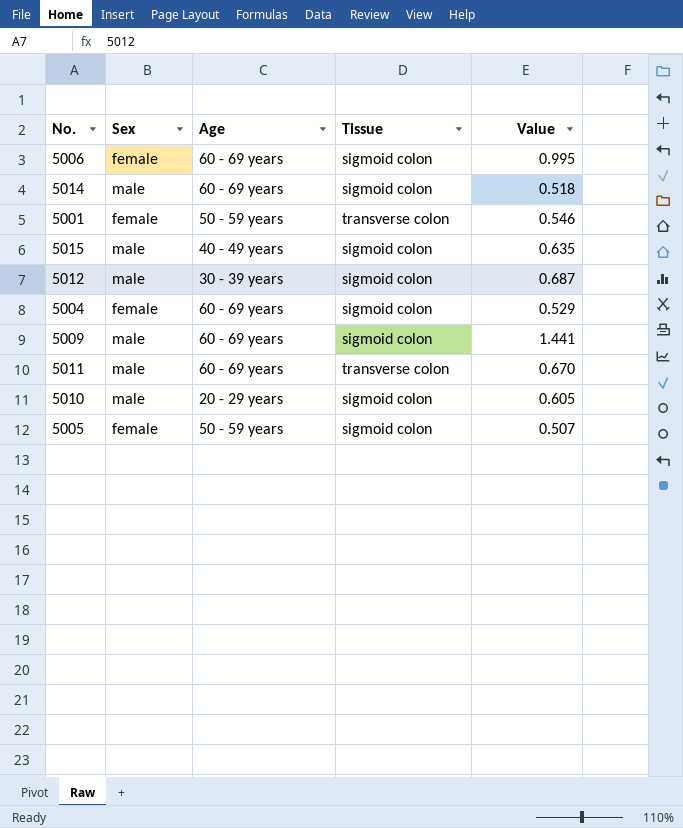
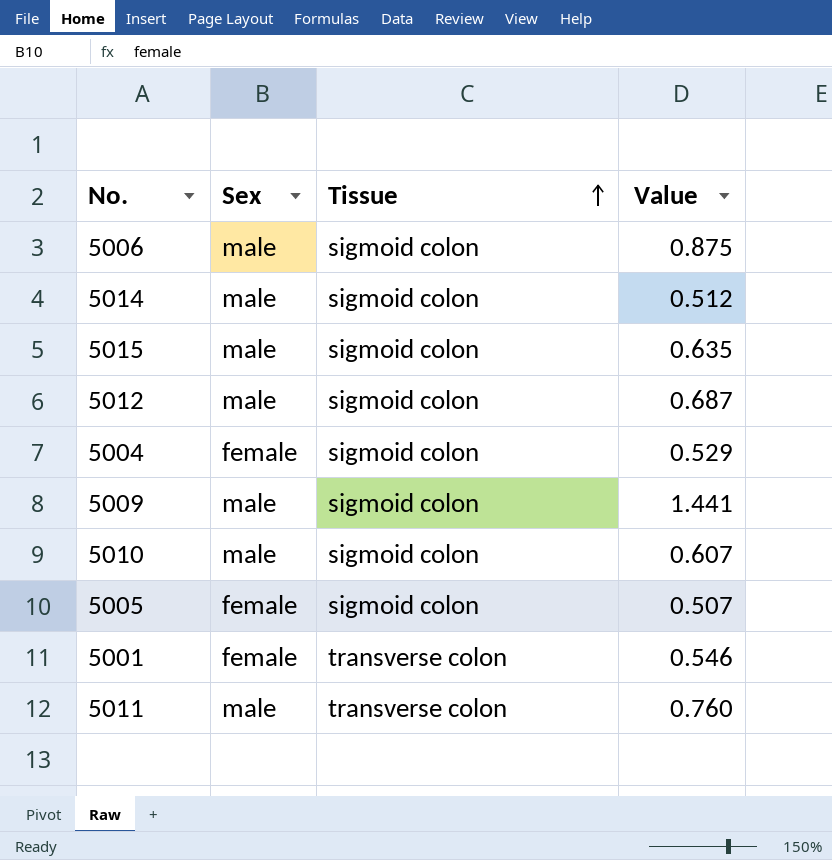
row order: none -> Tissue ascending
column Age | position: 3 -> none
5006 | Sex: female -> male
5006 | Value: 0.995 -> 0.875
5014 | Value: 0.518 -> 0.512
5010 | Value: 0.605 -> 0.607
5011 | Value: 0.670 -> 0.760

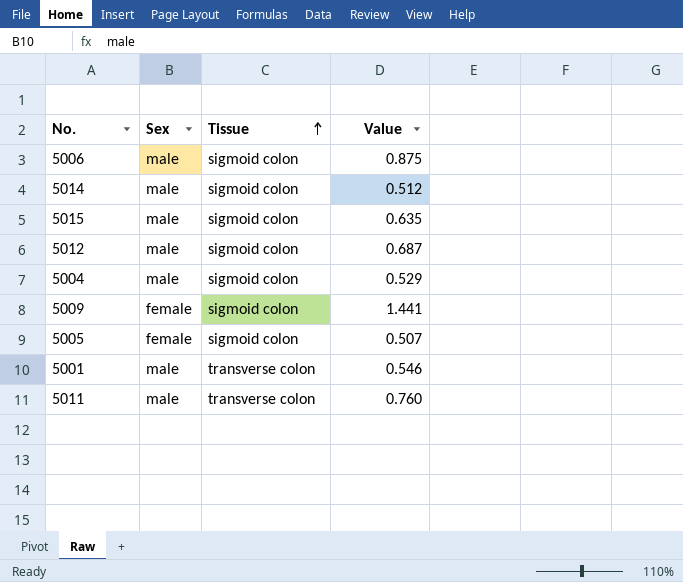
row 5010: male | sigmoid colon | 0.607 -> none
5004 | Sex: female -> male
5009 | Sex: male -> female
5001 | Sex: female -> male

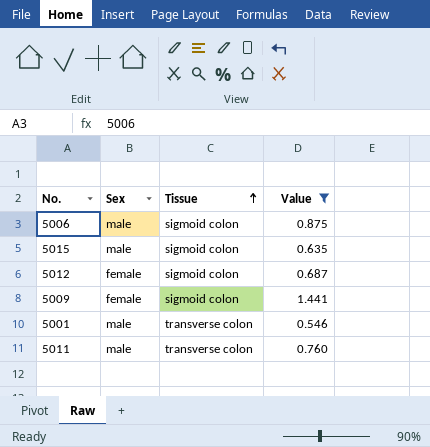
filter: none -> Value >= 0.546
5012 | Sex: male -> female

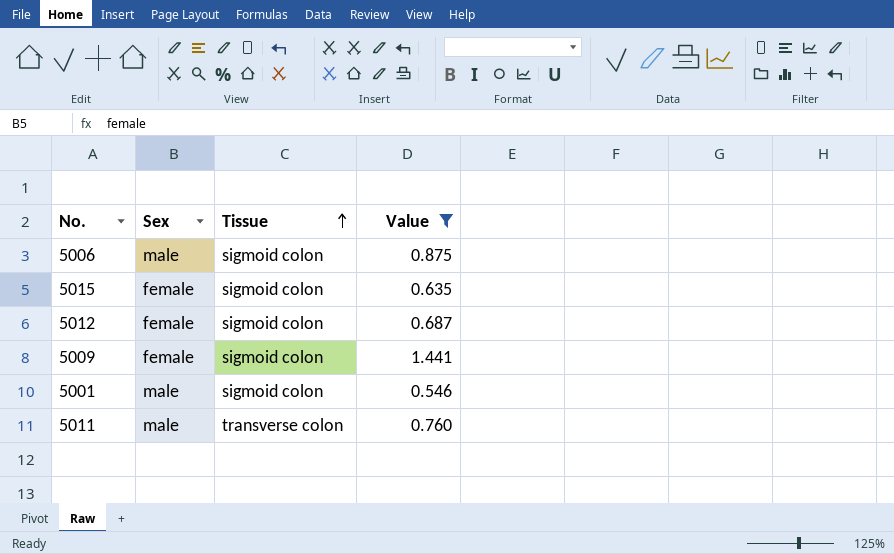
5015 | Sex: male -> female
5001 | Tissue: transverse colon -> sigmoid colon

